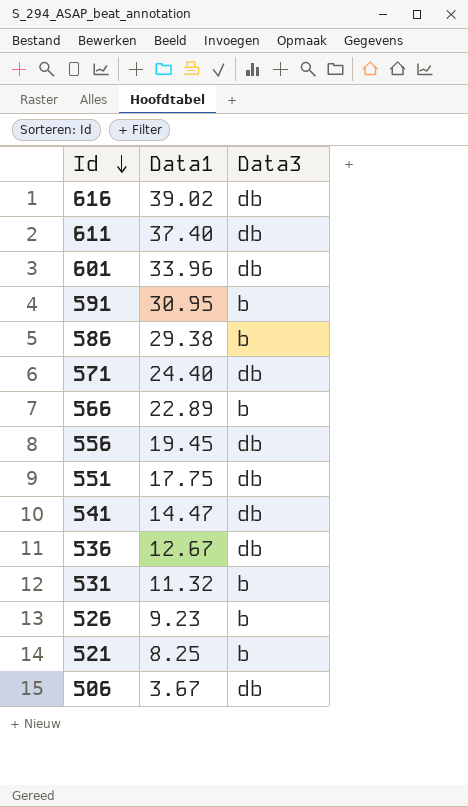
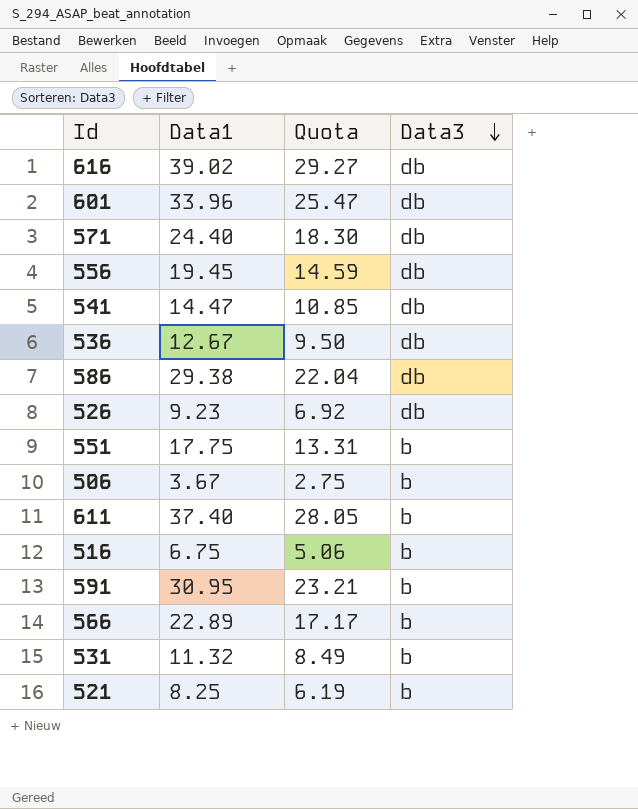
row order: Id descending -> Data3 descending
column Quota | formula: none -> [Data1] * 0.75
586 | Data3: b -> db
526 | Data3: b -> db
551 | Data3: db -> b
506 | Data3: db -> b
611 | Data3: db -> b
row 516: none -> 6.75 | 5.06 | b

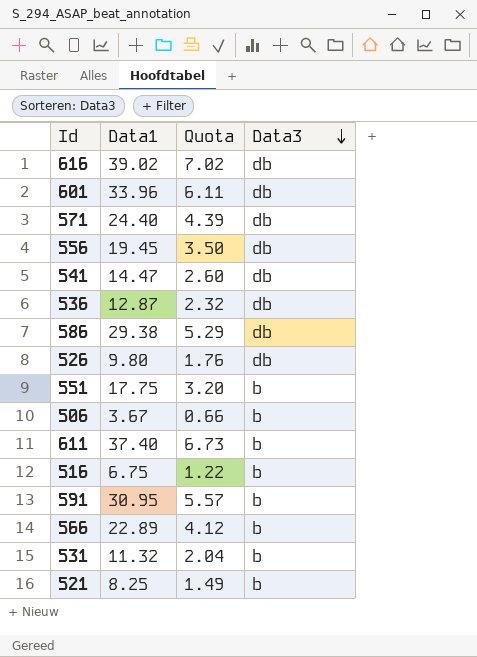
column Quota | formula: [Data1] * 0.75 -> [Data1] * 0.18
536 | Data1: 12.67 -> 12.87
526 | Data1: 9.23 -> 9.80

